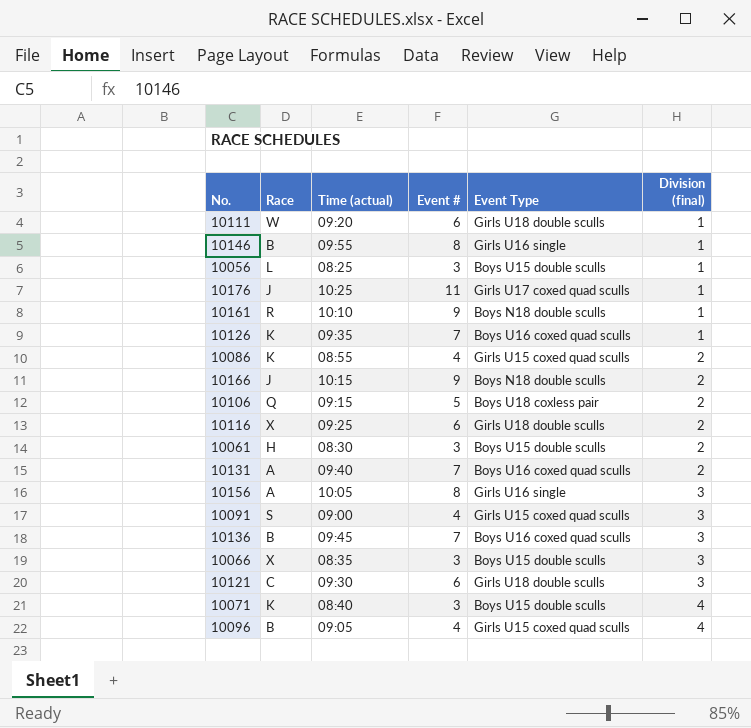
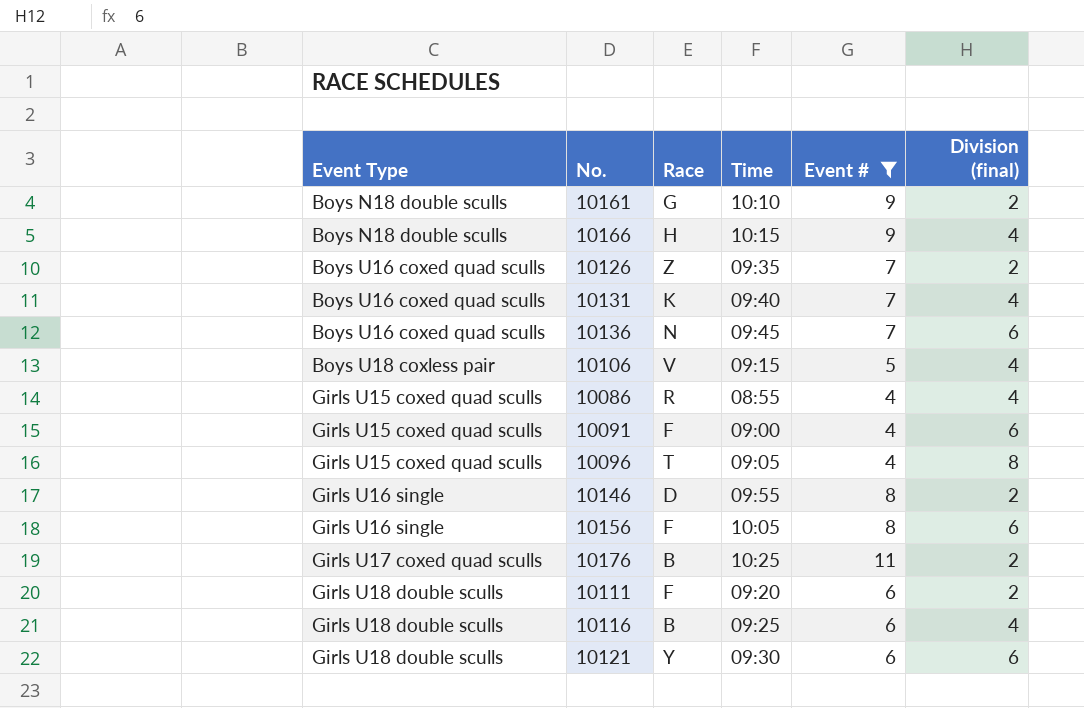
filter: none -> Event # != 3
row order: Division (final) ascending -> Event Type ascending
column Event Type | position: 5 -> 1
column name: Time (actual) -> Time
10161 | Race: R -> G
10161 | Division (final): 1 -> 2
10166 | Race: J -> H
10166 | Division (final): 2 -> 4
10126 | Race: K -> Z
10126 | Division (final): 1 -> 2
10131 | Race: A -> K
10131 | Division (final): 2 -> 4
10136 | Race: B -> N
10136 | Division (final): 3 -> 6
10106 | Race: Q -> V
10106 | Division (final): 2 -> 4
10086 | Race: K -> R
10086 | Division (final): 2 -> 4
10091 | Race: S -> F
10091 | Division (final): 3 -> 6
10096 | Race: B -> T
10096 | Division (final): 4 -> 8
10146 | Race: B -> D
10146 | Division (final): 1 -> 2
10156 | Race: A -> F
10156 | Division (final): 3 -> 6
10176 | Race: J -> B
10176 | Division (final): 1 -> 2
10111 | Race: W -> F
10111 | Division (final): 1 -> 2
10116 | Race: X -> B
10116 | Division (final): 2 -> 4
10121 | Race: C -> Y
10121 | Division (final): 3 -> 6

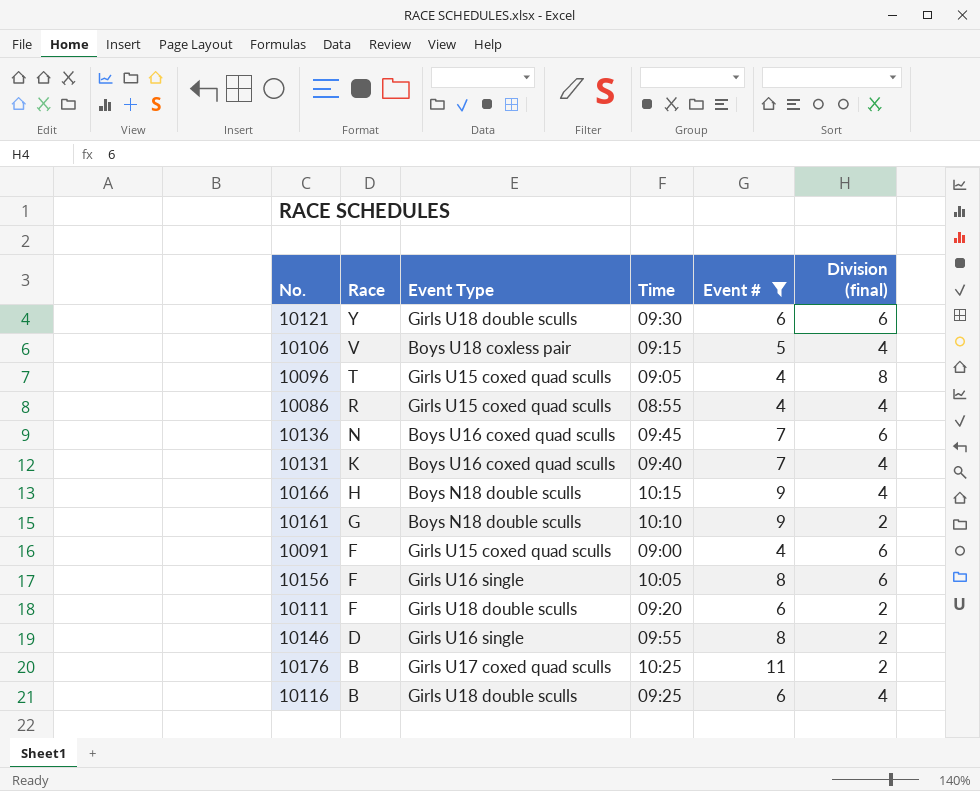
row order: Event Type ascending -> Race descending
column Event Type | position: 1 -> 3
row 10126: Boys U16 coxed quad sculls | Z | 09:35 | 7 | 2 -> none

